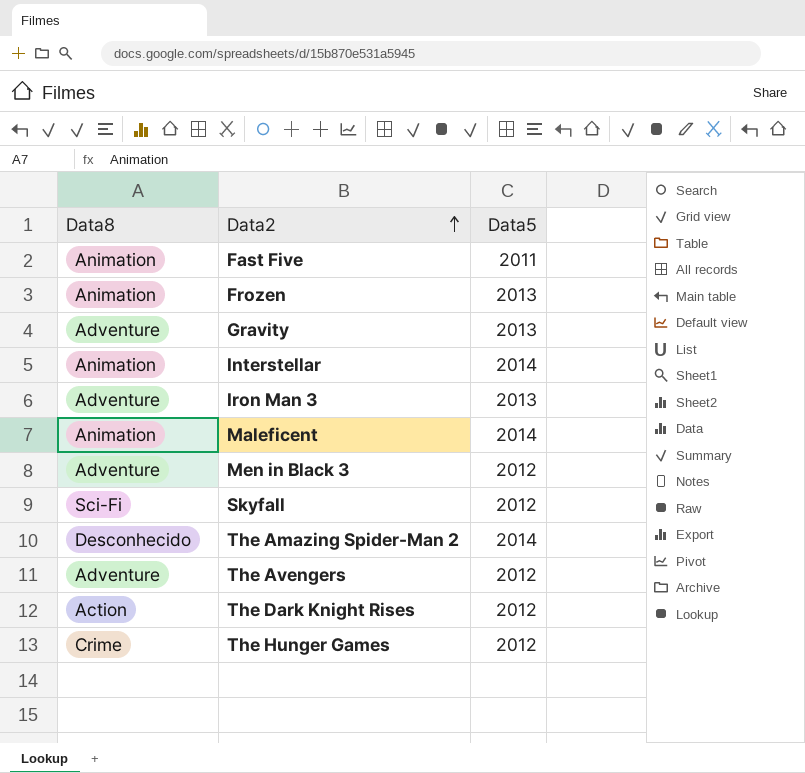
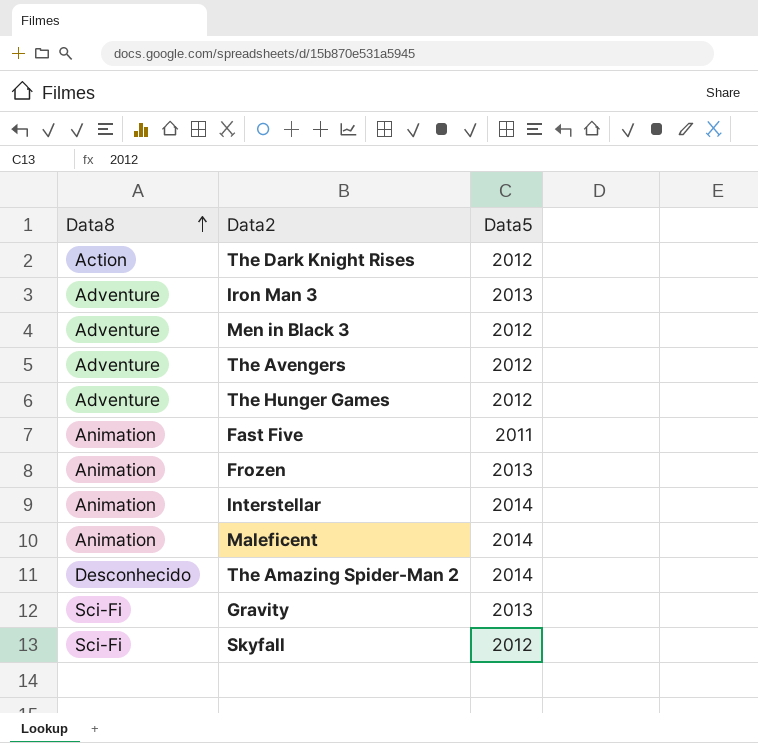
row order: Data2 ascending -> Data8 ascending
The Hunger Games | Data8: Crime -> Adventure
Gravity | Data8: Adventure -> Sci-Fi

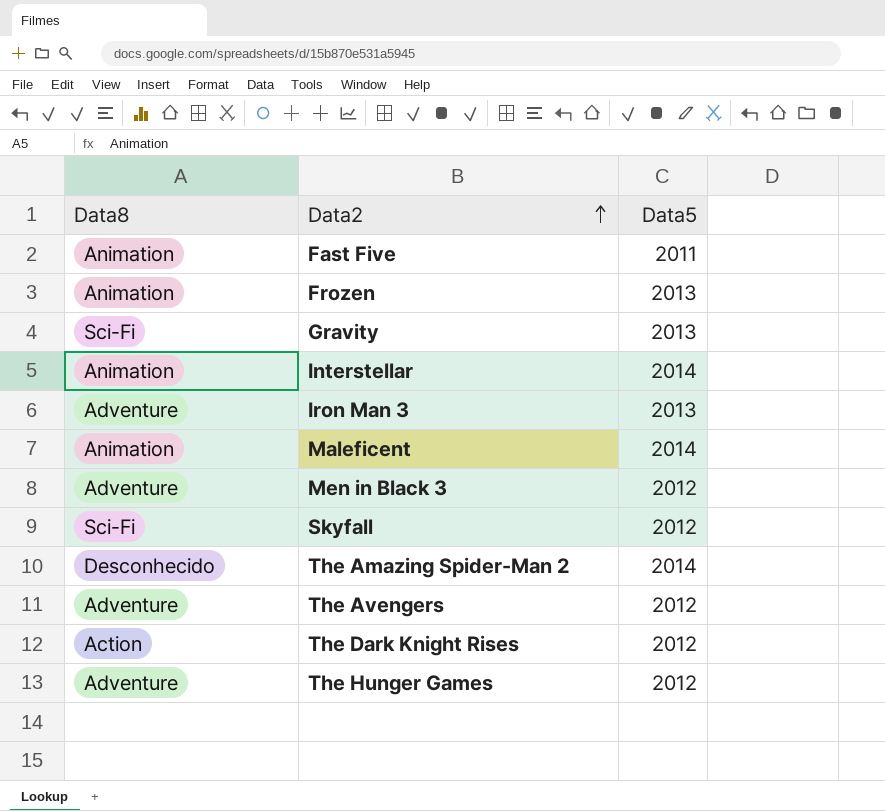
row order: Data8 ascending -> Data2 ascending

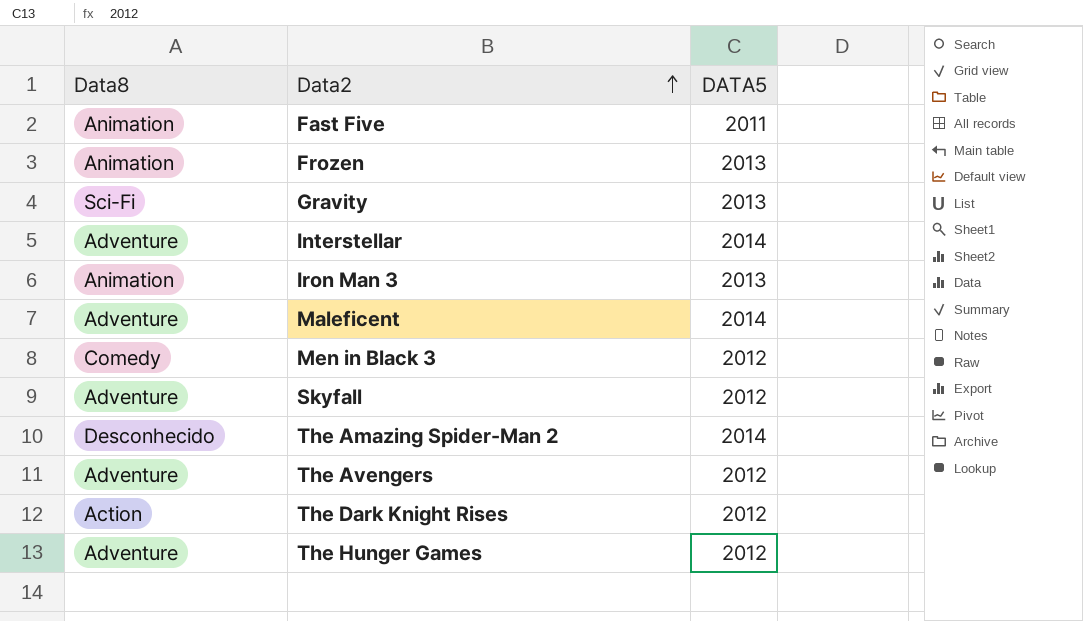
column name: Data5 -> DATA5
Interstellar | Data8: Animation -> Adventure
Iron Man 3 | Data8: Adventure -> Animation
Maleficent | Data8: Animation -> Adventure
Men in Black 3 | Data8: Adventure -> Comedy
Skyfall | Data8: Sci-Fi -> Adventure

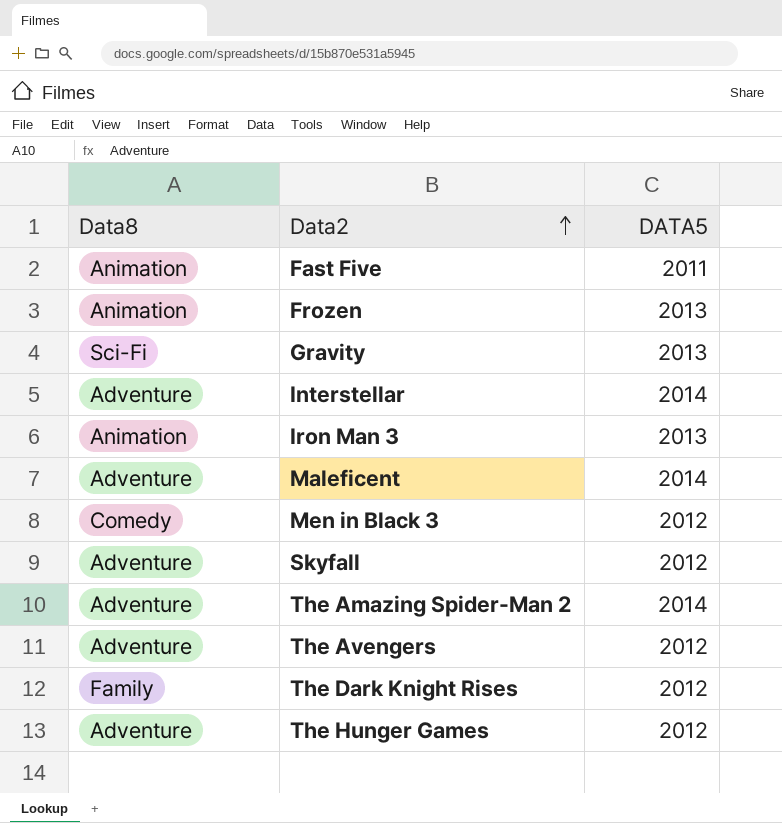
The Amazing Spider-Man 2 | Data8: Desconhecido -> Adventure
The Dark Knight Rises | Data8: Action -> Family

